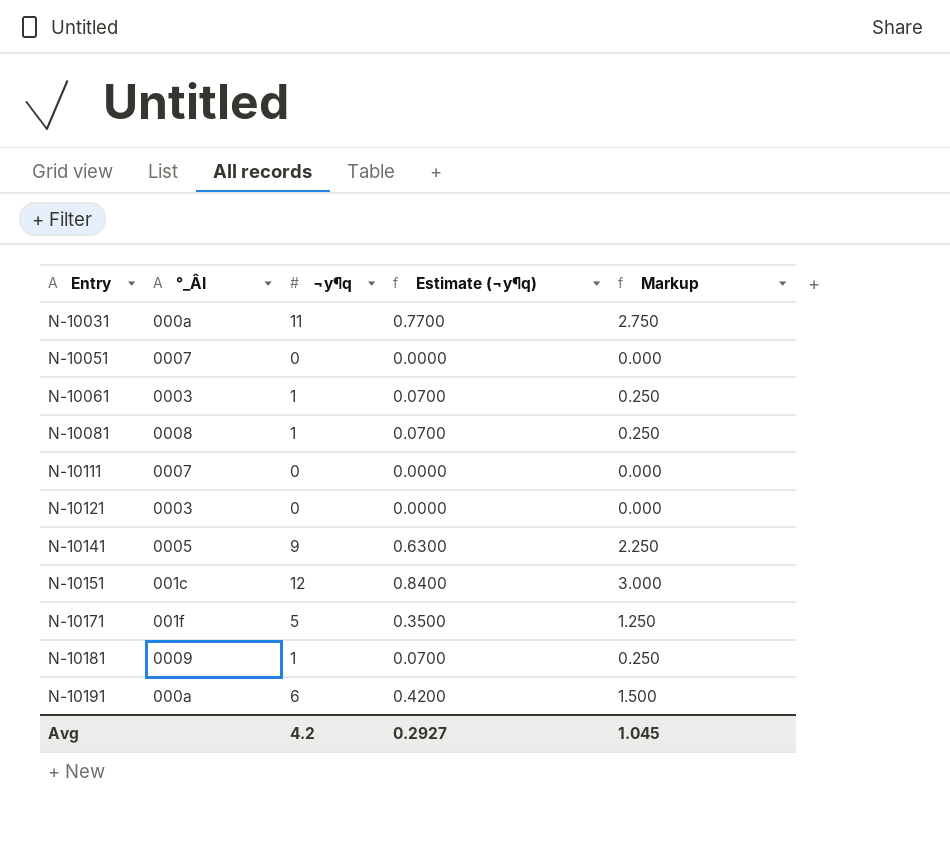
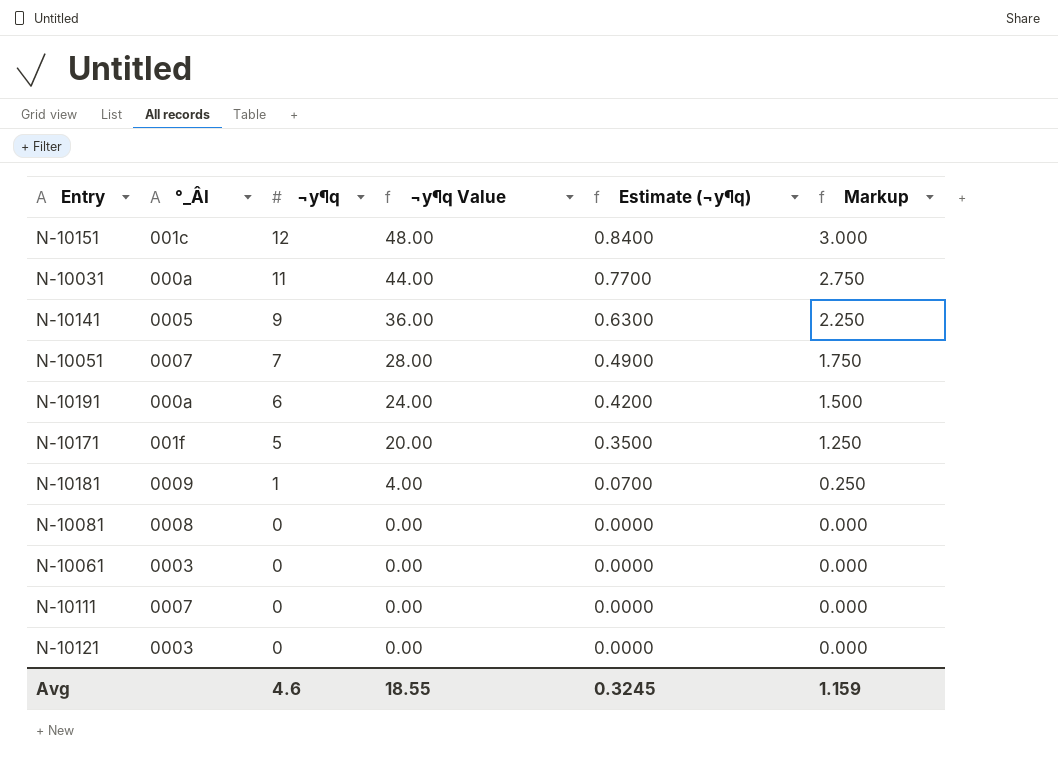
row order: Entry ascending -> ¬y¶q descending
column ¬y¶q Value | formula: none -> [¬y¶q] * 4
N-10051 | ¬y¶q: 0 -> 7
N-10051 | Estimate (¬y¶q): 0.0000 -> 0.4900
N-10051 | Markup: 0.000 -> 1.750
N-10081 | ¬y¶q: 1 -> 0
N-10081 | Estimate (¬y¶q): 0.0700 -> 0.0000
N-10081 | Markup: 0.250 -> 0.000
N-10061 | ¬y¶q: 1 -> 0
N-10061 | Estimate (¬y¶q): 0.0700 -> 0.0000
N-10061 | Markup: 0.250 -> 0.000
Avg | ¬y¶q: 4.2 -> 4.6
Avg | Estimate (¬y¶q): 0.2927 -> 0.3245
Avg | Markup: 1.045 -> 1.159

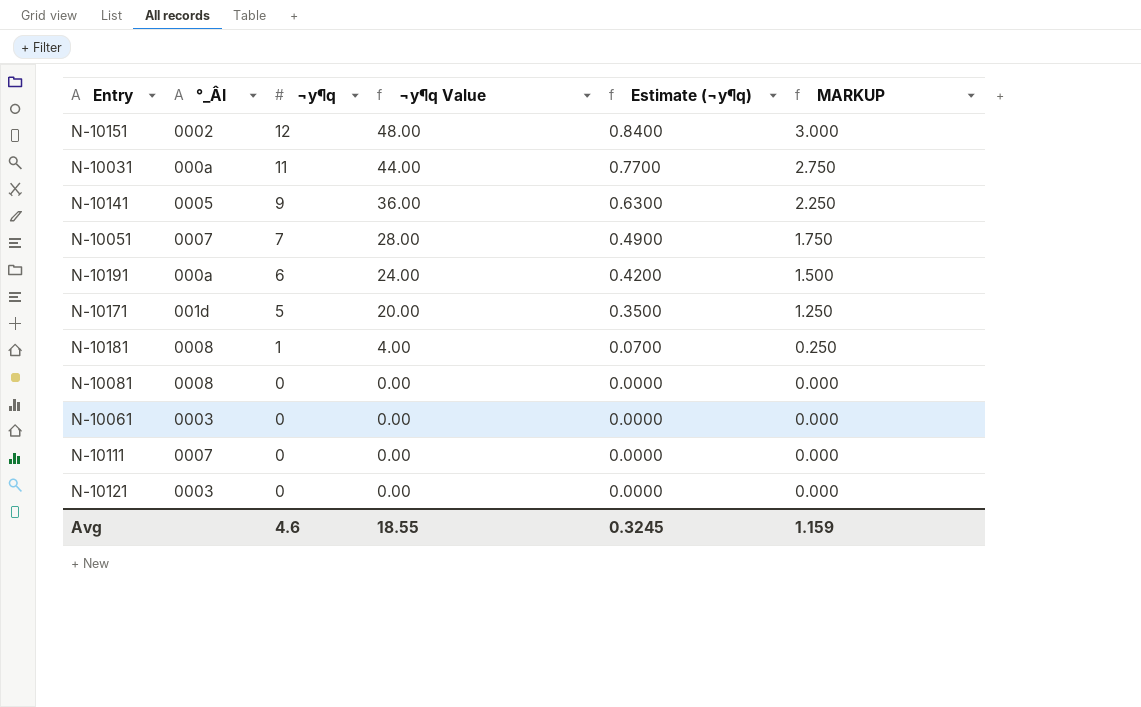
column name: Markup -> MARKUP
N-10151 | °_ÂI: 001c -> 0002
N-10171 | °_ÂI: 001f -> 001d
N-10181 | °_ÂI: 0009 -> 0008

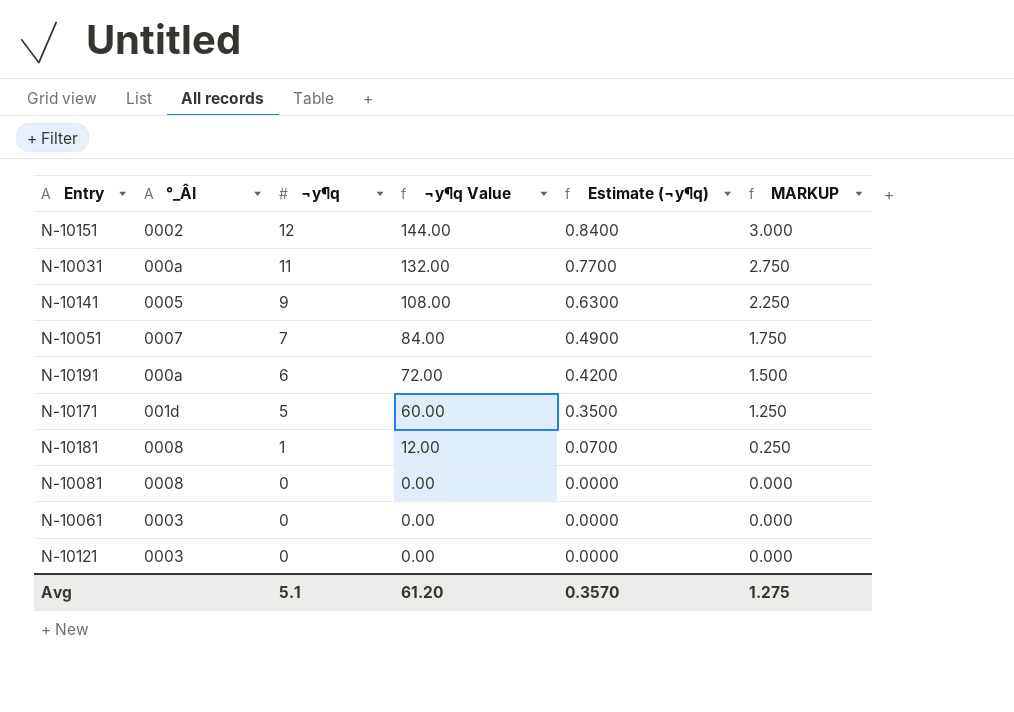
column ¬y¶q Value | formula: [¬y¶q] * 4 -> [¬y¶q] * 12
row N-10111: 0007 | 0 | 0.00 | 0.0000 | 0.000 -> none
Avg | ¬y¶q: 4.6 -> 5.1
Avg | ¬y¶q Value: 18.55 -> 61.20
Avg | Estimate (¬y¶q): 0.3245 -> 0.3570
Avg | MARKUP: 1.159 -> 1.275

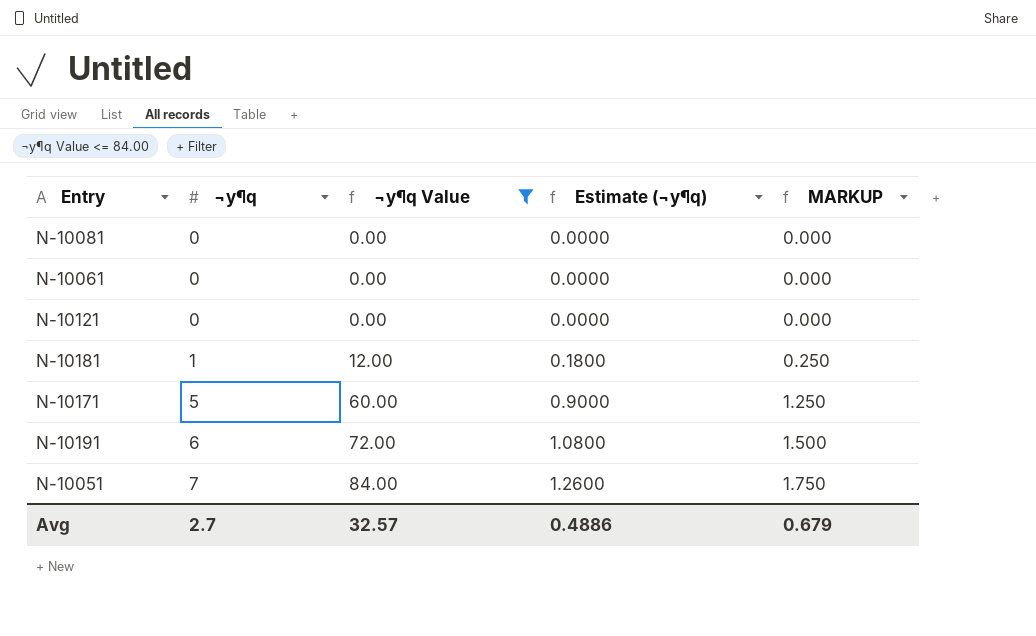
filter: none -> ¬y¶q Value <= 84.00
row order: ¬y¶q descending -> ¬y¶q ascending
column °_ÂI | position: 2 -> none
column Estimate (¬y¶q) | formula: [¬y¶q] * 0.07 -> [¬y¶q] * 0.18
Avg | ¬y¶q: 5.1 -> 2.7
Avg | ¬y¶q Value: 61.20 -> 32.57
Avg | Estimate (¬y¶q): 0.3570 -> 0.4886
Avg | MARKUP: 1.275 -> 0.679

